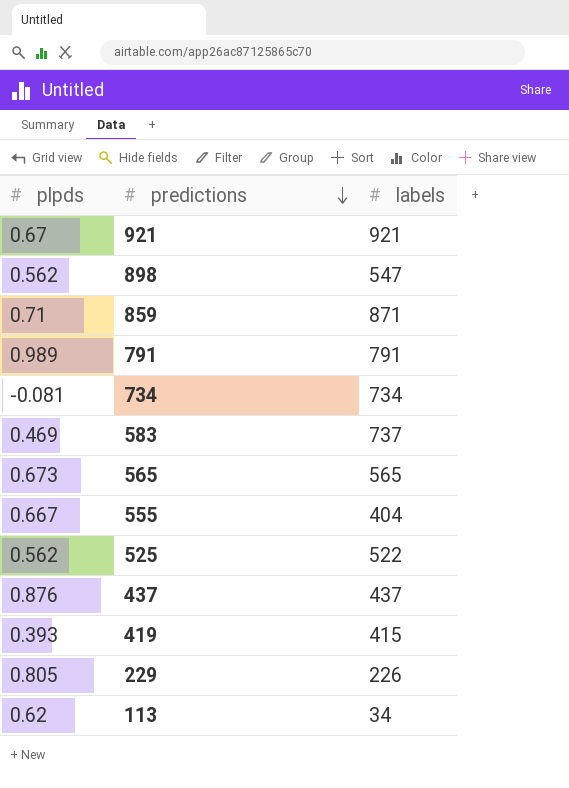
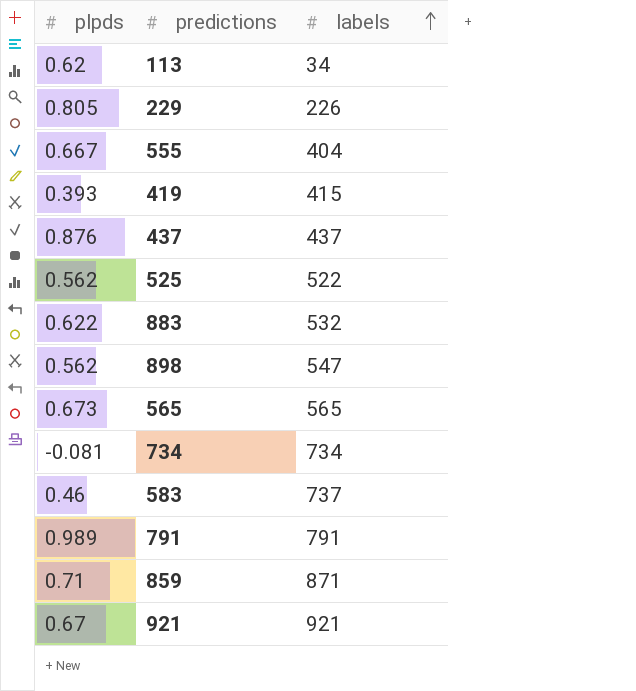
row order: predictions descending -> labels ascending
row 883: none -> 0.622 | 532
583 | plpds: 0.469 -> 0.46

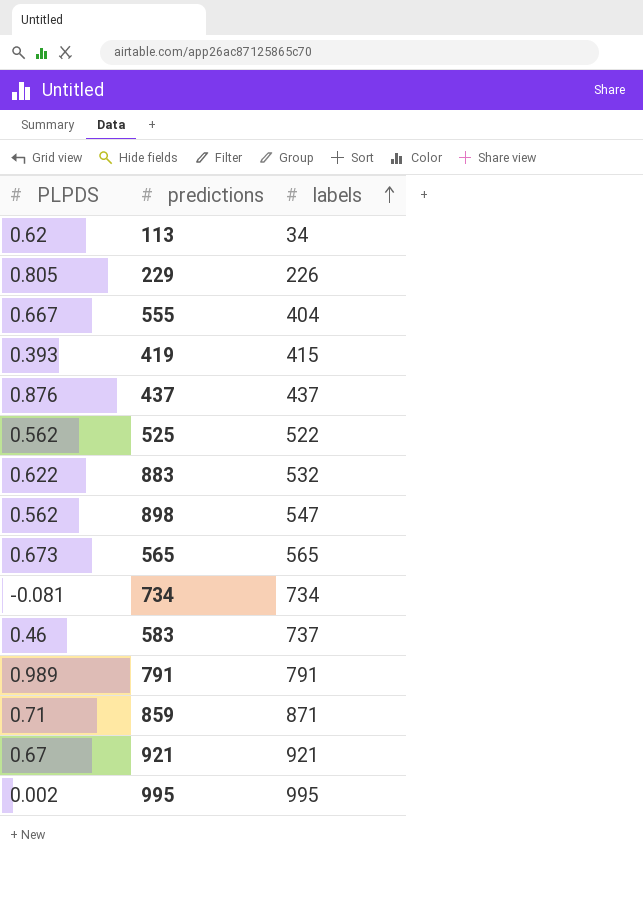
column name: plpds -> PLPDS
row 995: none -> 0.002 | 995

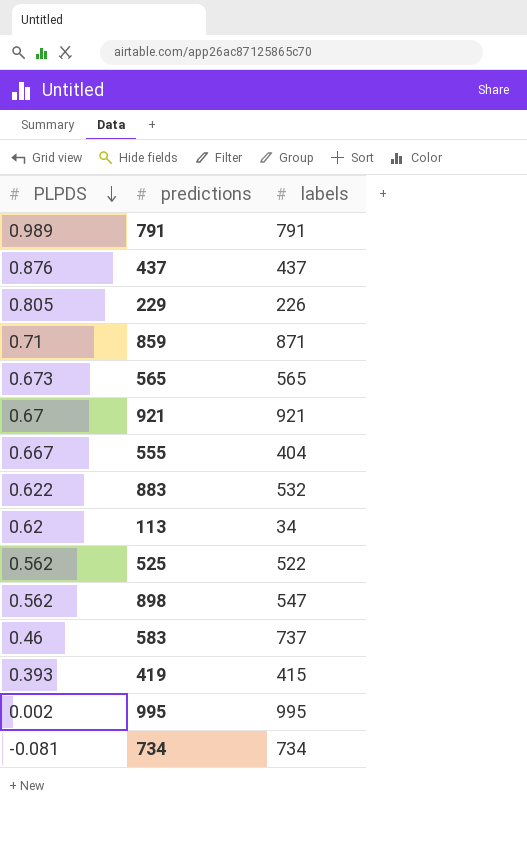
row order: labels ascending -> PLPDS descending

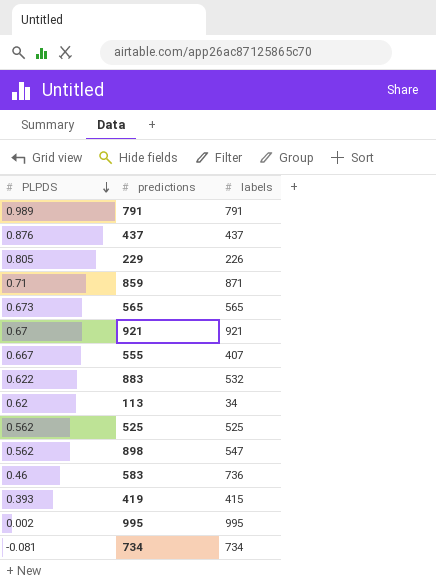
555 | labels: 404 -> 407
525 | labels: 522 -> 525
583 | labels: 737 -> 736

